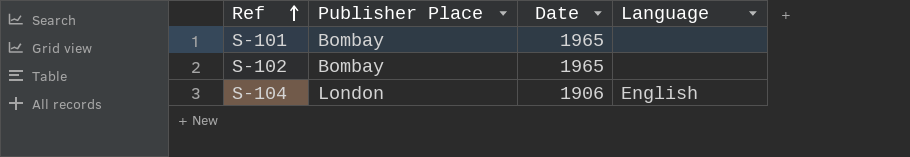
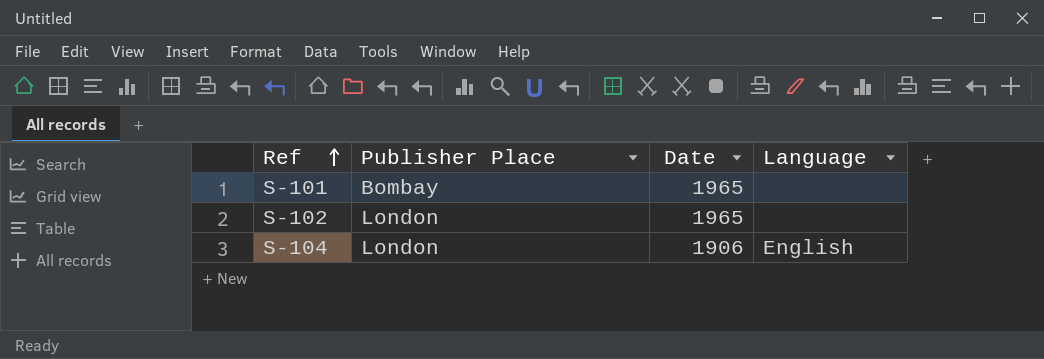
S-102 | Publisher Place: Bombay -> London

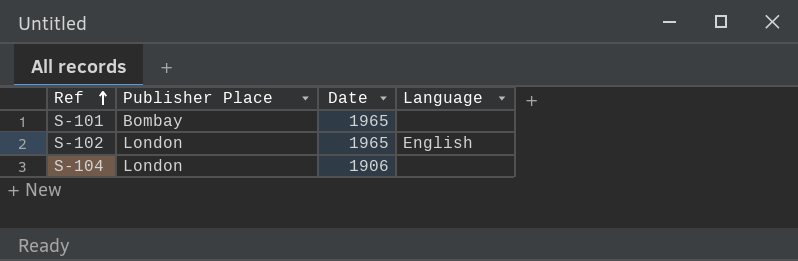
S-102 | Language: none -> English
S-104 | Language: English -> none

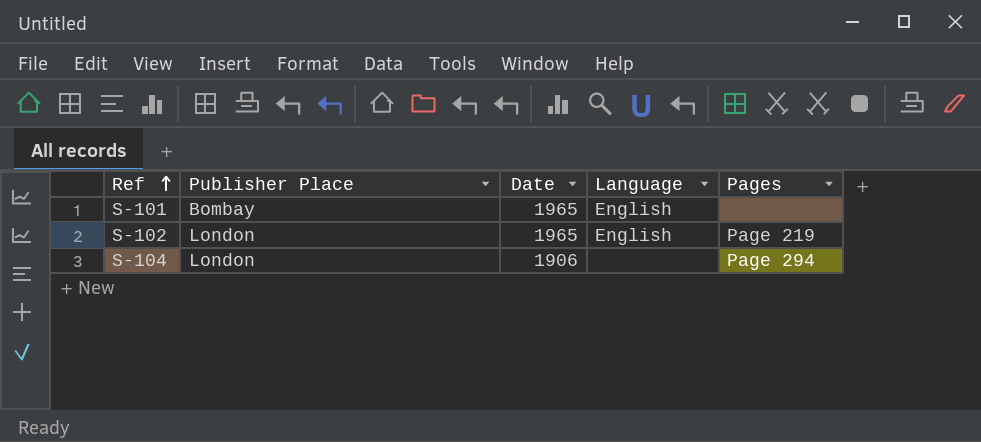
column Pages | position: none -> 5
S-101 | Language: none -> English

